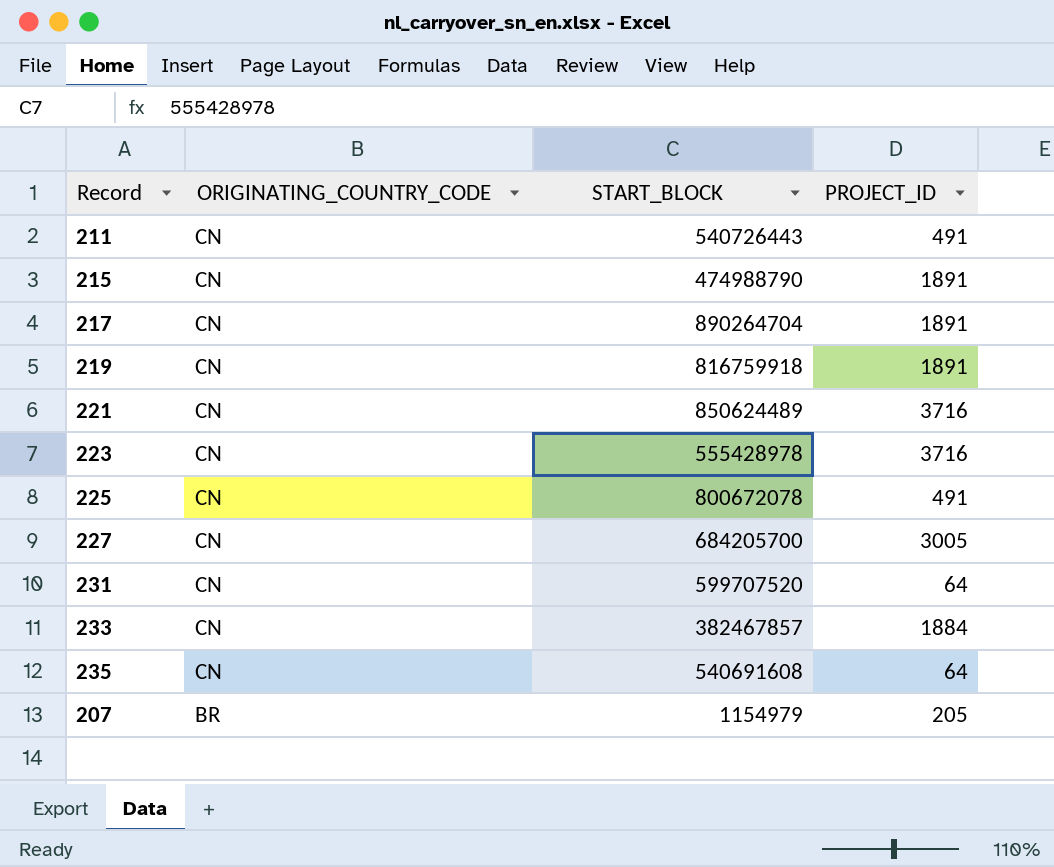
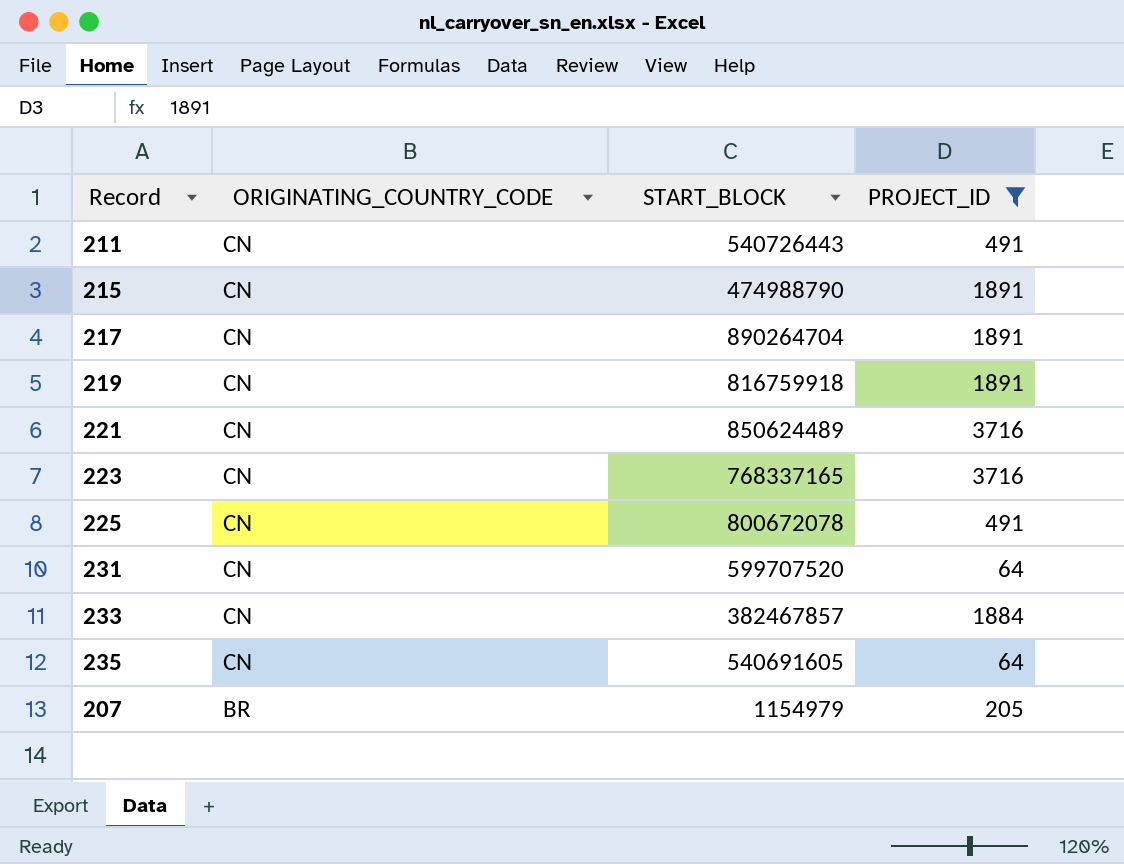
filter: none -> PROJECT_ID != 3005
223 | START_BLOCK: 555428978 -> 768337165
235 | START_BLOCK: 540691608 -> 540691605

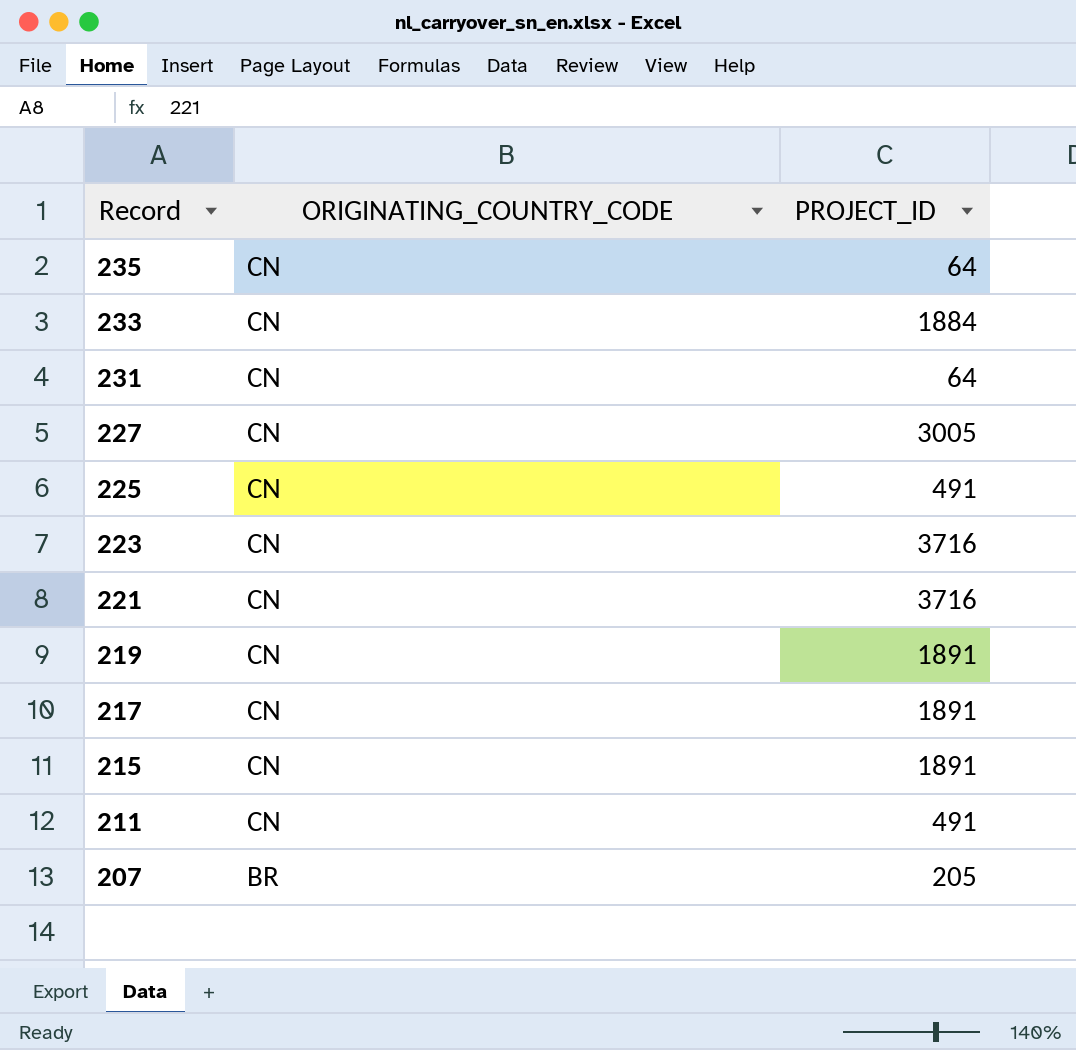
filter: PROJECT_ID != 3005 -> none
row order: ORIGINATING_COUNTRY_CODE descending -> Record descending
column START_BLOCK | position: 3 -> none

